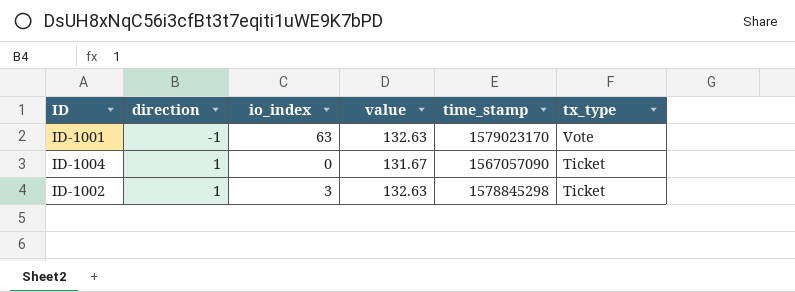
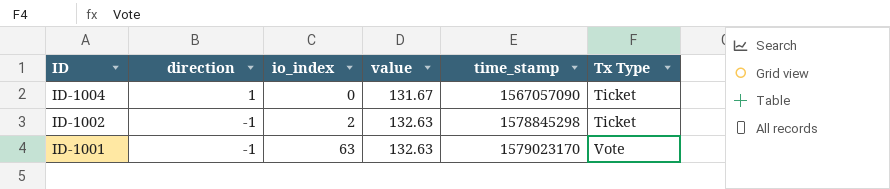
row order: direction ascending -> ID descending
column name: tx_type -> Tx Type
ID-1002 | direction: 1 -> -1
ID-1002 | io_index: 3 -> 2

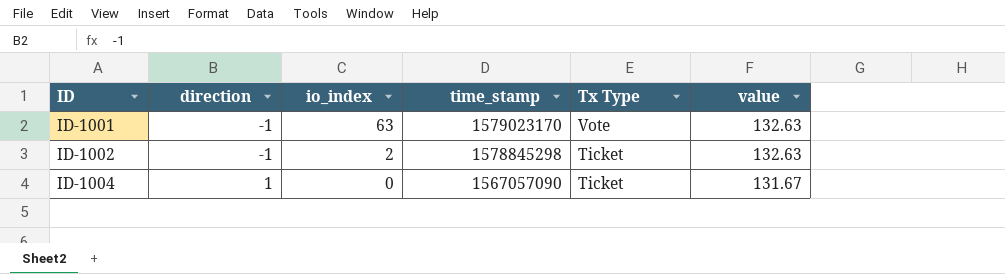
row order: ID descending -> ID ascending
column value | position: 4 -> 6

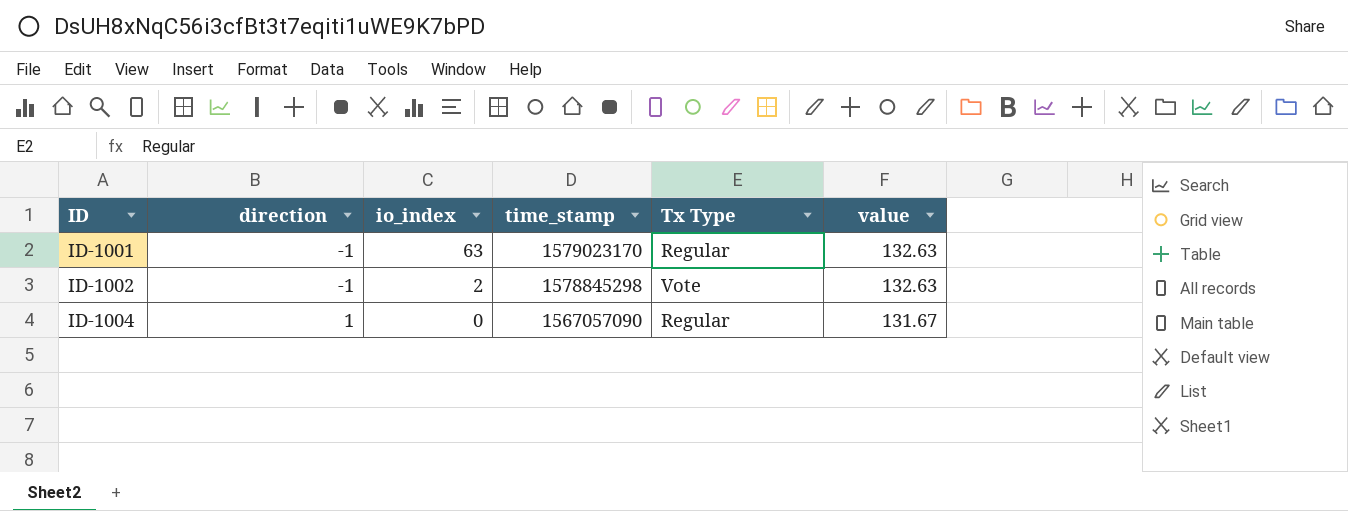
ID-1001 | Tx Type: Vote -> Regular
ID-1002 | Tx Type: Ticket -> Vote
ID-1004 | Tx Type: Ticket -> Regular

